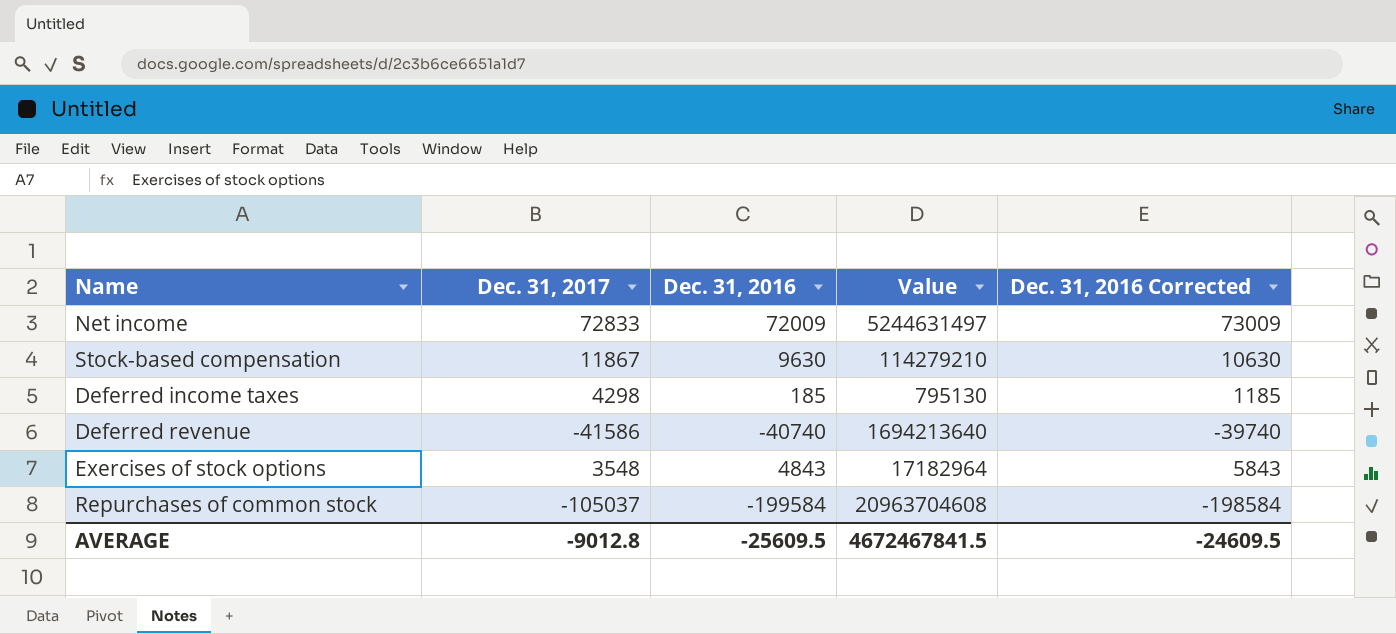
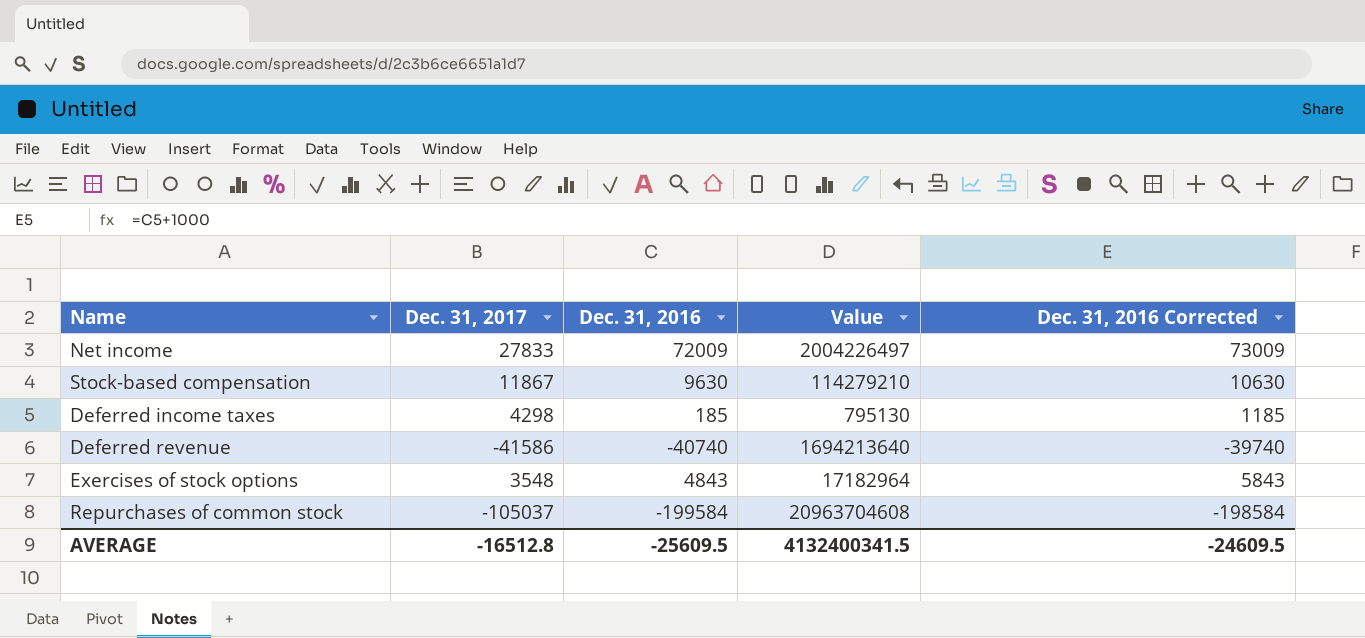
Net income | Dec. 31, 2017: 72833 -> 27833
Net income | Value: 5244631497 -> 2004226497
AVERAGE | Dec. 31, 2017: -9012.8 -> -16512.8
AVERAGE | Value: 4672467841.5 -> 4132400341.5

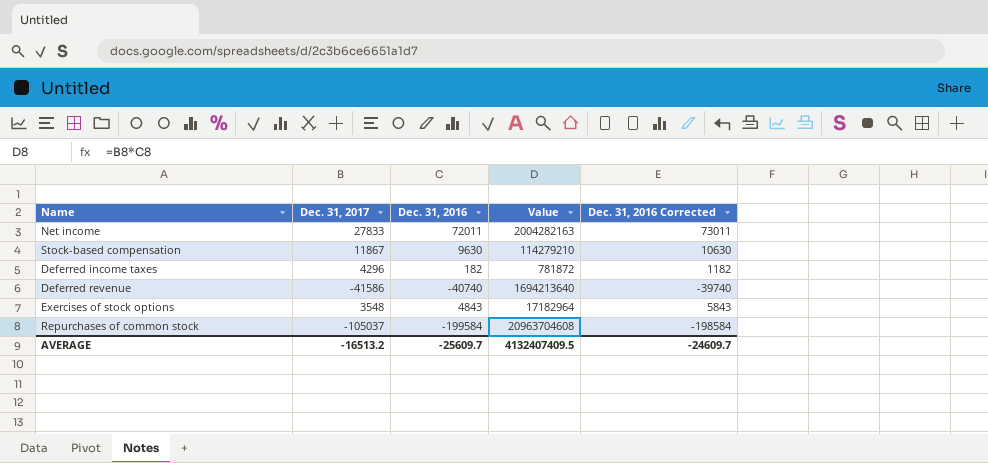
Net income | Dec. 31, 2016: 72009 -> 72011
Net income | Value: 2004226497 -> 2004282163
Net income | Dec. 31, 2016 Corrected: 73009 -> 73011
Deferred income taxes | Dec. 31, 2017: 4298 -> 4296
Deferred income taxes | Dec. 31, 2016: 185 -> 182
Deferred income taxes | Value: 795130 -> 781872
Deferred income taxes | Dec. 31, 2016 Corrected: 1185 -> 1182
AVERAGE | Dec. 31, 2017: -16512.8 -> -16513.2
AVERAGE | Dec. 31, 2016: -25609.5 -> -25609.7
AVERAGE | Value: 4132400341.5 -> 4132407409.5
AVERAGE | Dec. 31, 2016 Corrected: -24609.5 -> -24609.7

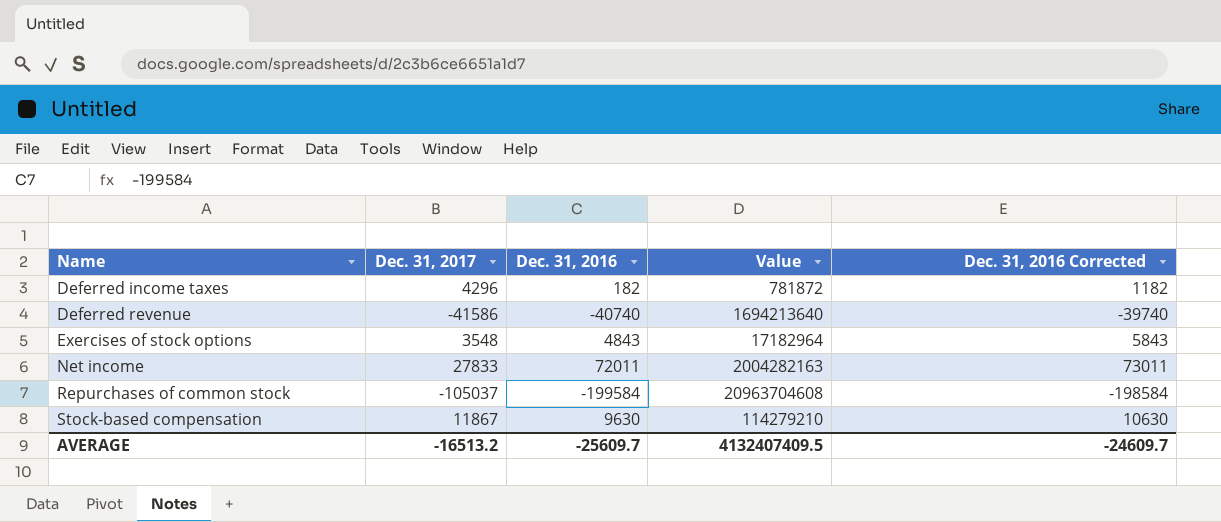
row order: none -> Name ascending

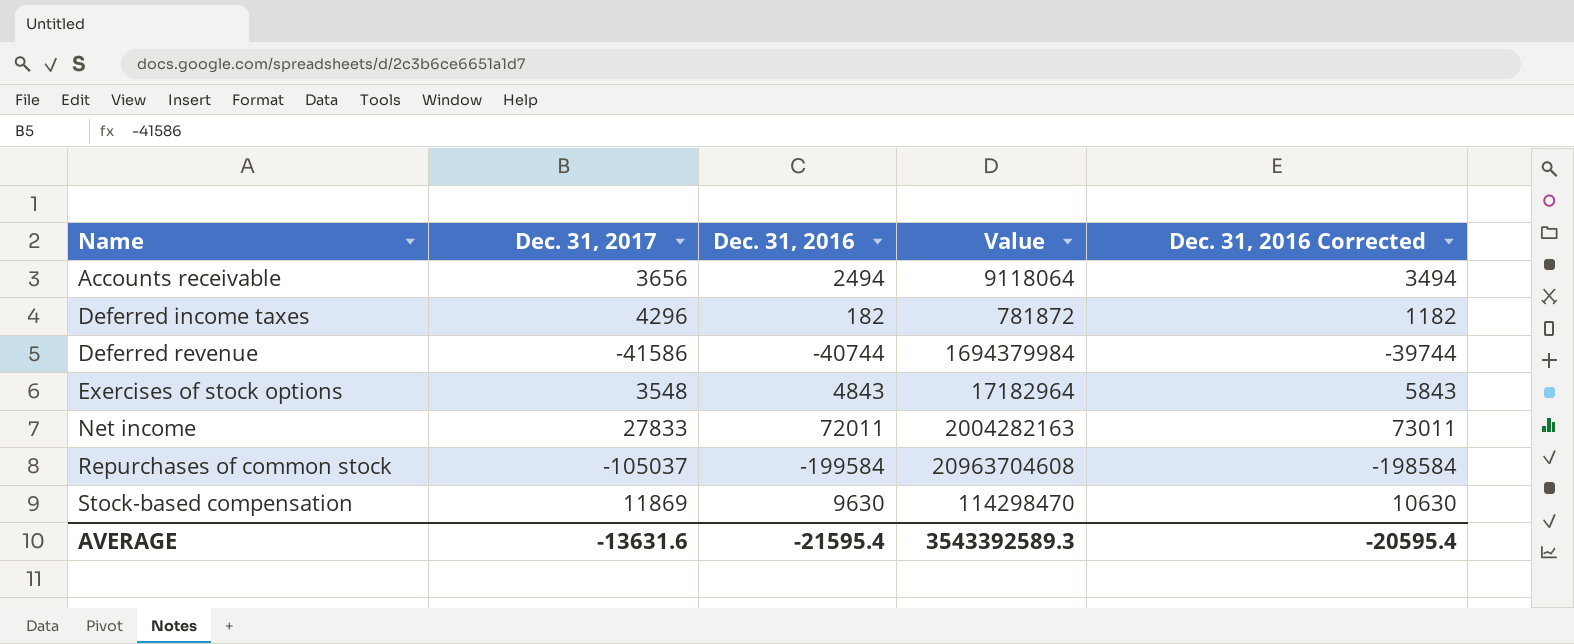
row Accounts receivable: none -> 3656 | 2494 | 9118064 | 3494
Deferred revenue | Dec. 31, 2016: -40740 -> -40744
Deferred revenue | Value: 1694213640 -> 1694379984
Deferred revenue | Dec. 31, 2016 Corrected: -39740 -> -39744
Stock-based compensation | Dec. 31, 2017: 11867 -> 11869
Stock-based compensation | Value: 114279210 -> 114298470
AVERAGE | Dec. 31, 2017: -16513.2 -> -13631.6
AVERAGE | Dec. 31, 2016: -25609.7 -> -21595.4
AVERAGE | Value: 4132407409.5 -> 3543392589.3
AVERAGE | Dec. 31, 2016 Corrected: -24609.7 -> -20595.4

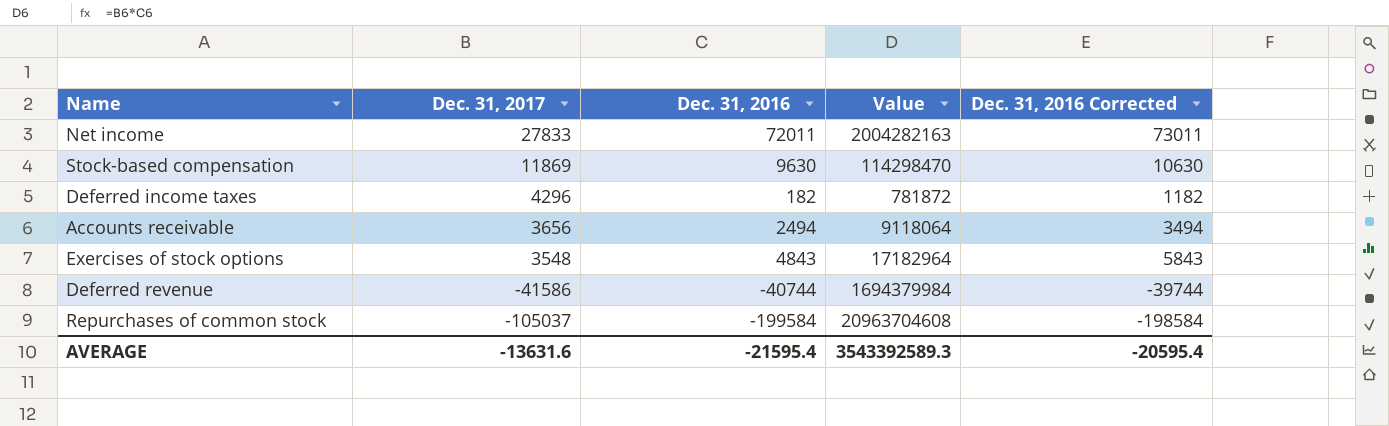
row order: Name ascending -> Dec. 31, 2017 descending

